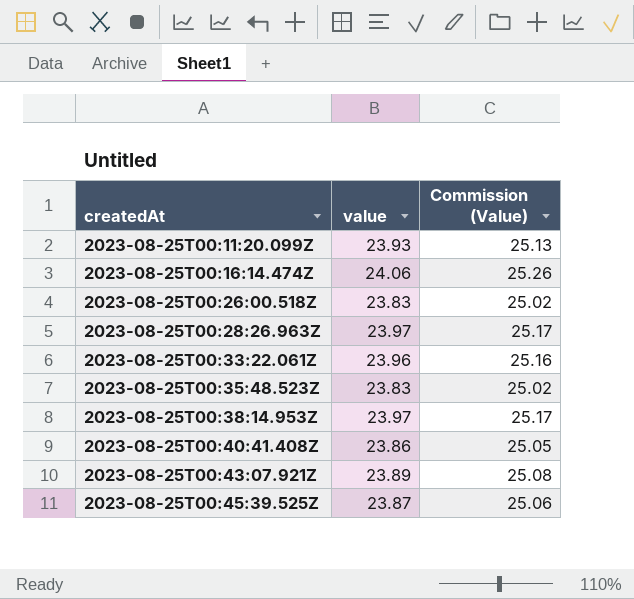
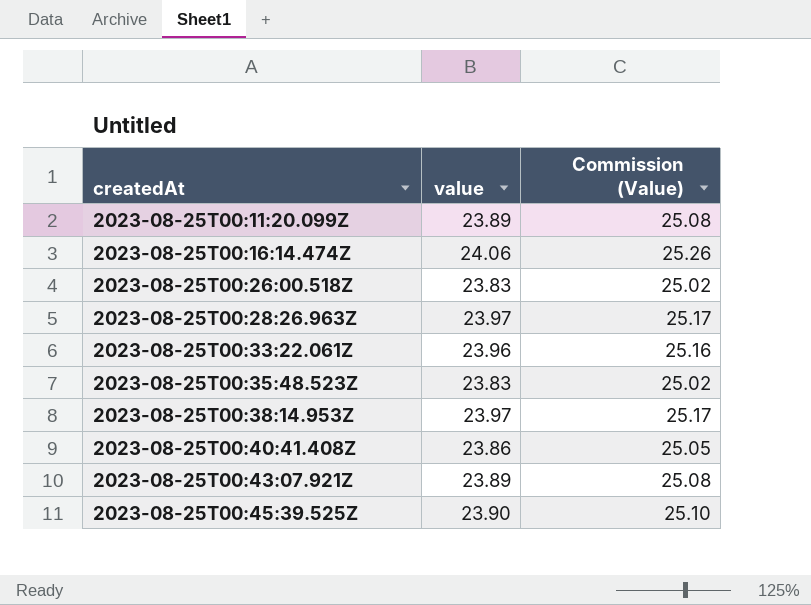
2023-08-25T00:11:20.099Z | value: 23.93 -> 23.89
2023-08-25T00:11:20.099Z | Commission (Value): 25.13 -> 25.08
2023-08-25T00:45:39.525Z | value: 23.87 -> 23.90
2023-08-25T00:45:39.525Z | Commission (Value): 25.06 -> 25.10

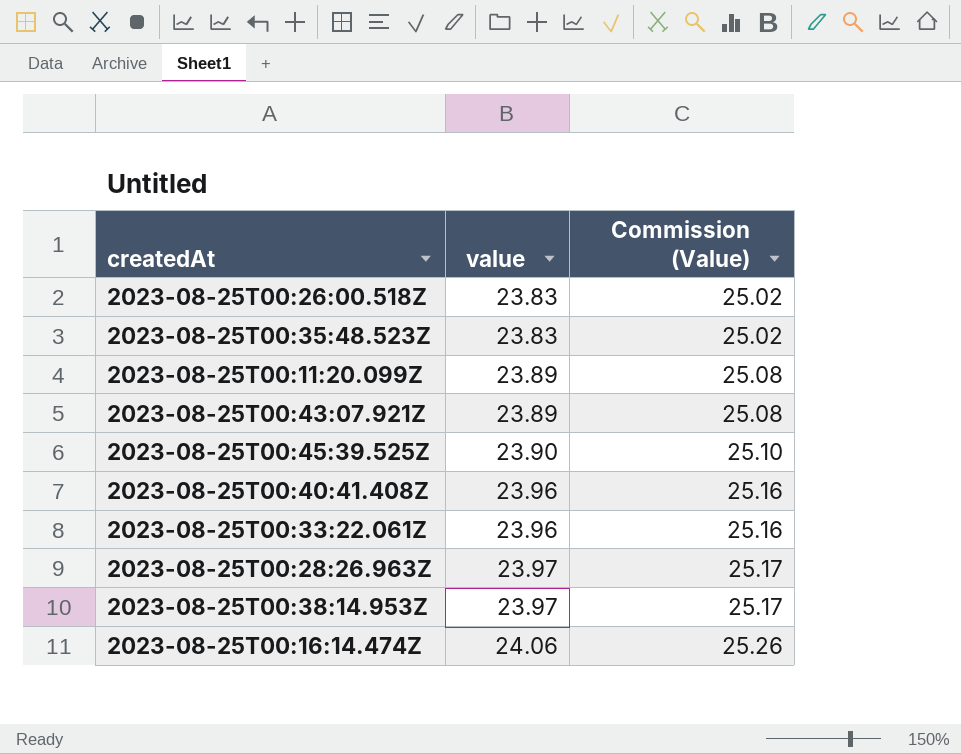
row order: createdAt ascending -> value ascending
2023-08-25T00:40:41.408Z | value: 23.86 -> 23.96
2023-08-25T00:40:41.408Z | Commission (Value): 25.05 -> 25.16

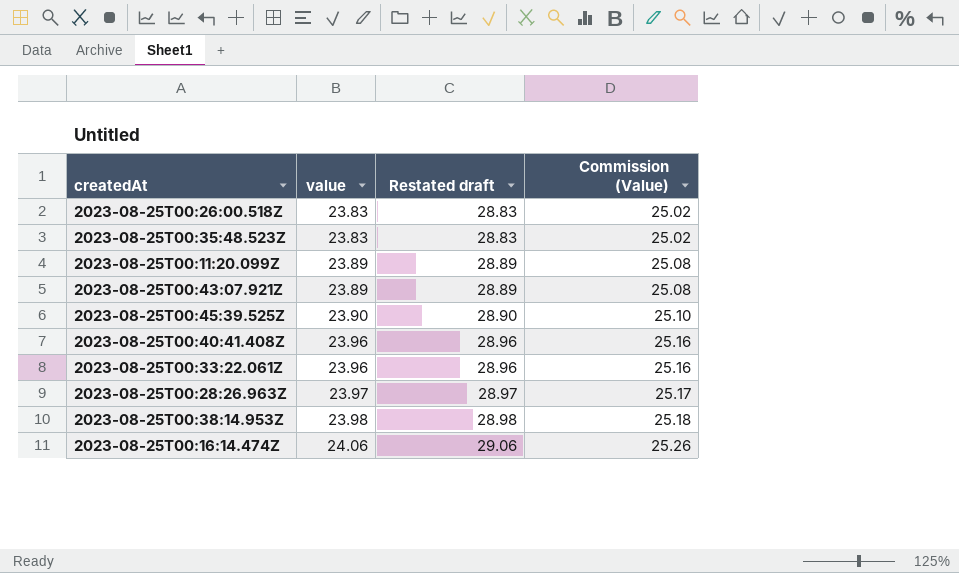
column Restated draft | formula: none -> [value] + 5
2023-08-25T00:38:14.953Z | value: 23.97 -> 23.98
2023-08-25T00:38:14.953Z | Commission (Value): 25.17 -> 25.18

